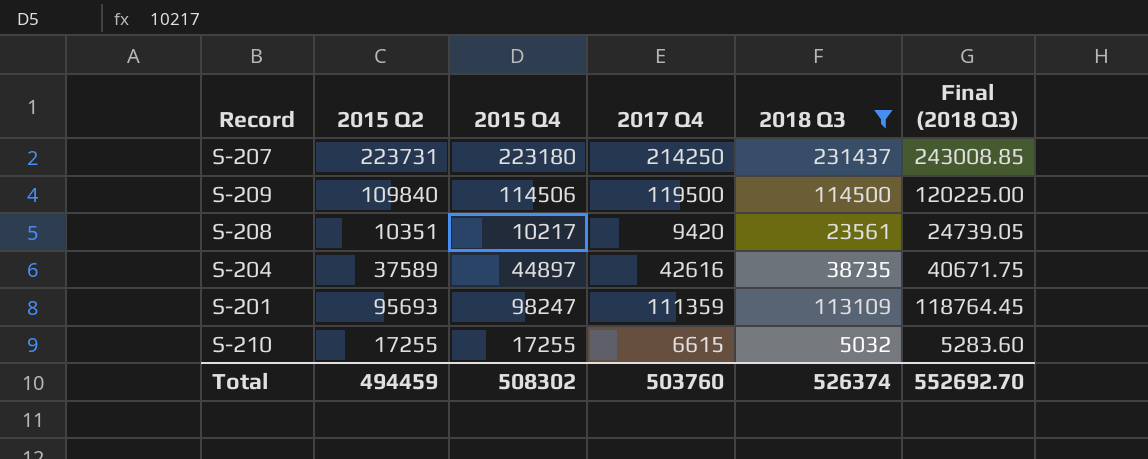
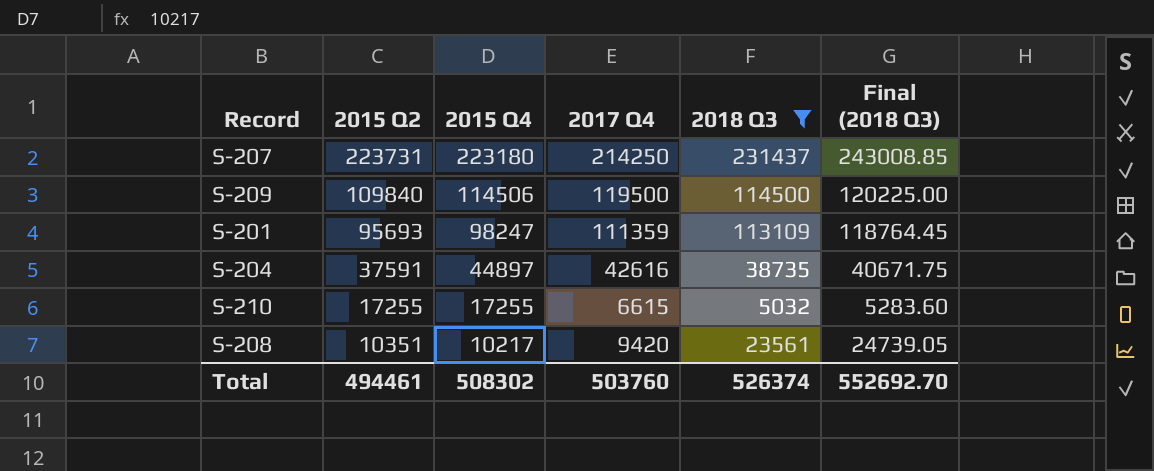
row order: none -> 2015 Q2 descending
S-204 | 2015 Q2: 37589 -> 37591
Total | 2015 Q2: 494459 -> 494461

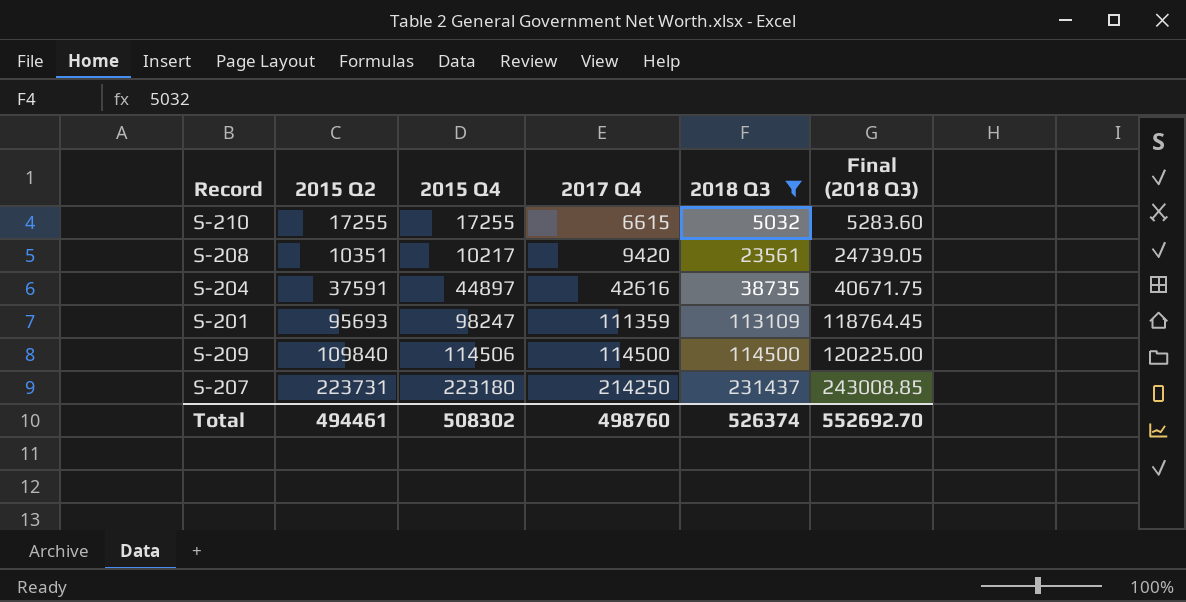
row order: 2015 Q2 descending -> 2017 Q4 ascending
S-209 | 2017 Q4: 119500 -> 114500
Total | 2017 Q4: 503760 -> 498760

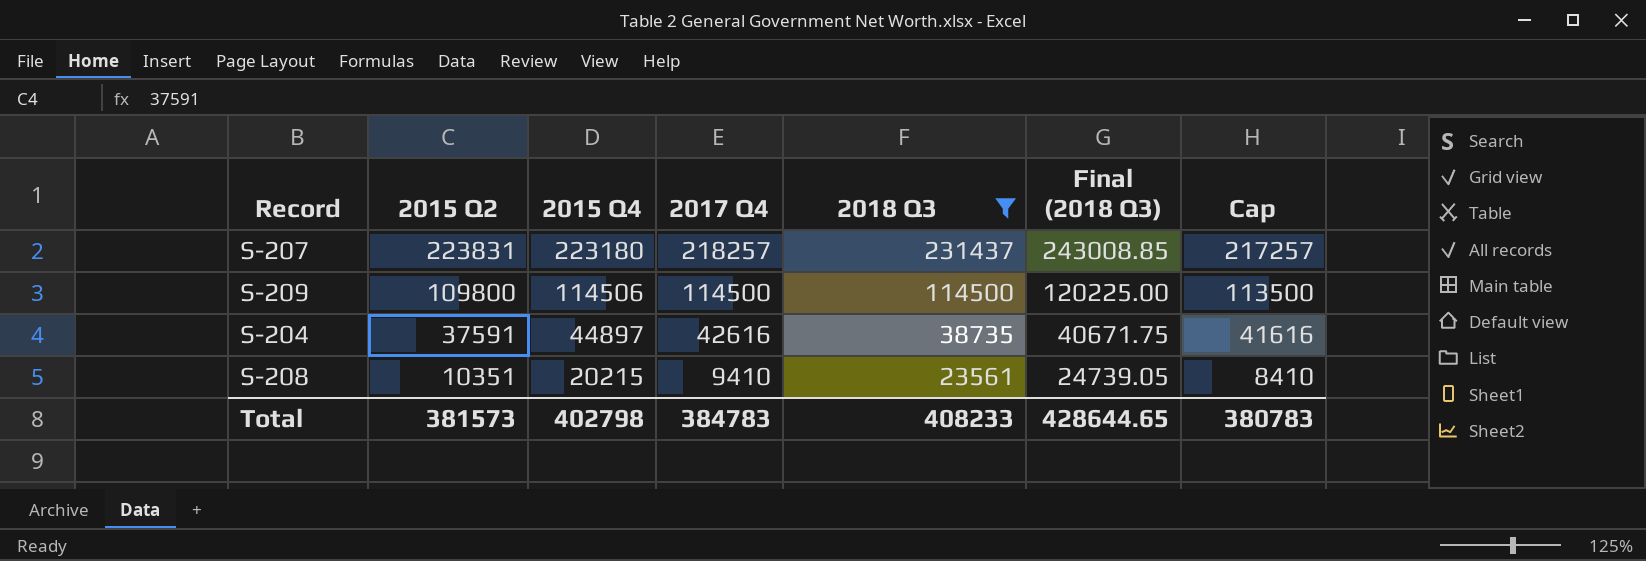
row order: 2017 Q4 ascending -> 2015 Q2 descending
column Cap | formula: none -> [2017 Q4] - 1000
row S-210: 17255 | 17255 | 6615 | 5032 | 5283.60 -> none
row S-201: 95693 | 98247 | 111359 | 113109 | 118764.45 -> none
S-207 | 2015 Q2: 223731 -> 223831
S-207 | 2017 Q4: 214250 -> 218257
S-209 | 2015 Q2: 109840 -> 109800
S-208 | 2015 Q4: 10217 -> 20215
S-208 | 2017 Q4: 9420 -> 9410
Total | 2015 Q2: 494461 -> 381573
Total | 2015 Q4: 508302 -> 402798
Total | 2017 Q4: 498760 -> 384783
Total | 2018 Q3: 526374 -> 408233
Total | Final (2018 Q3): 552692.70 -> 428644.65

